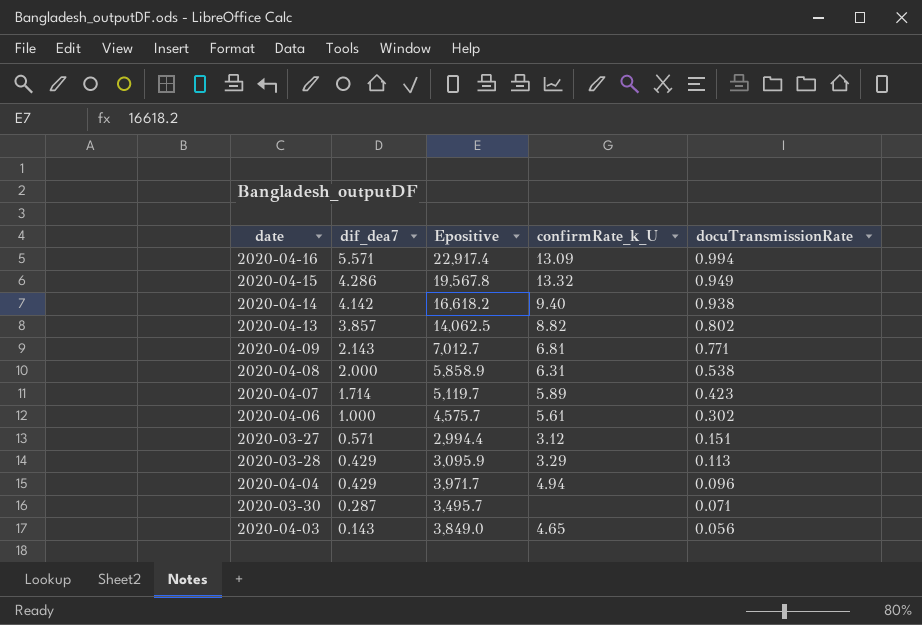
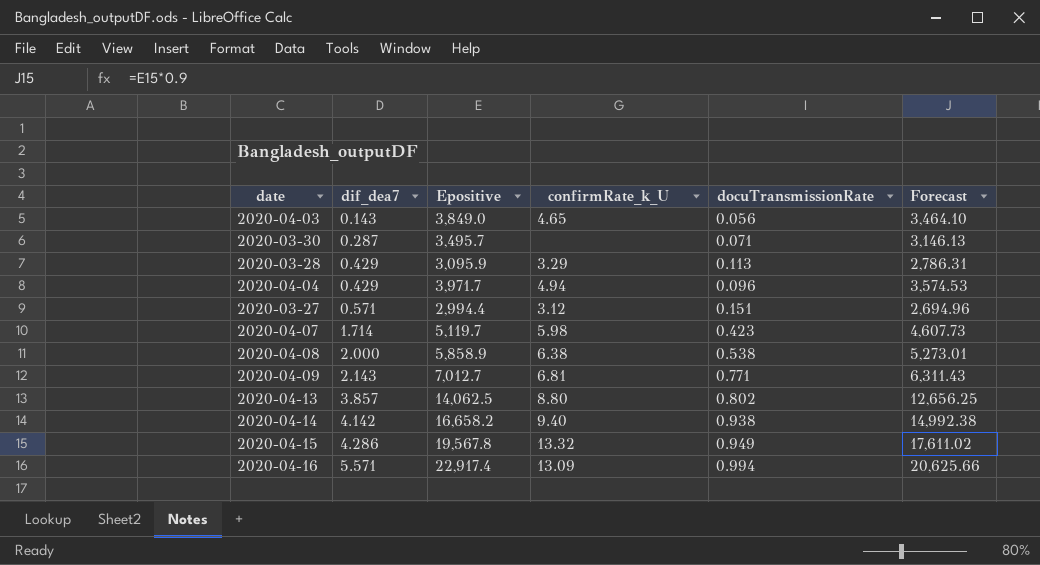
row order: dif_dea7 descending -> dif_dea7 ascending
column Forecast | formula: none -> [Epositive] * 0.9
row 2020-04-06: 1.000 | 4,575.7 | 5.61 | 0.302 -> none
2020-04-07 | confirmRate_k_U: 5.89 -> 5.98
2020-04-08 | confirmRate_k_U: 6.31 -> 6.38
2020-04-13 | confirmRate_k_U: 8.82 -> 8.80
2020-04-14 | Epositive: 16,618.2 -> 16,658.2

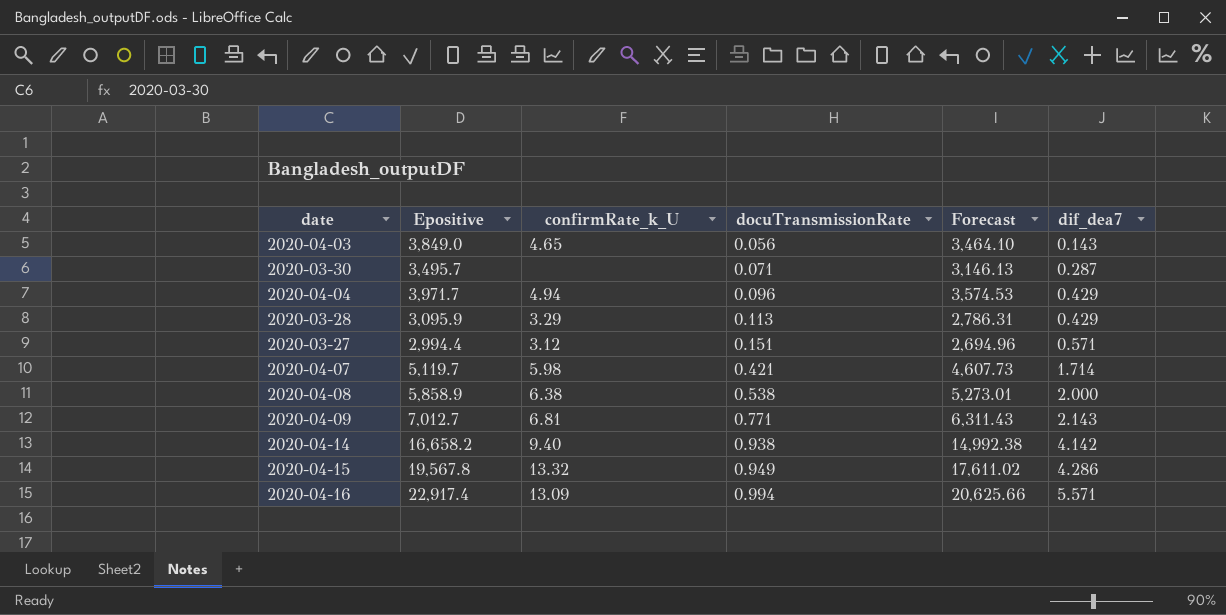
row order: dif_dea7 ascending -> docuTransmissionRate ascending
column dif_dea7 | position: 2 -> 6
row 2020-04-13: 3.857 | 14,062.5 | 8.80 | 0.802 | 12,656.25 -> none
2020-04-07 | docuTransmissionRate: 0.423 -> 0.421

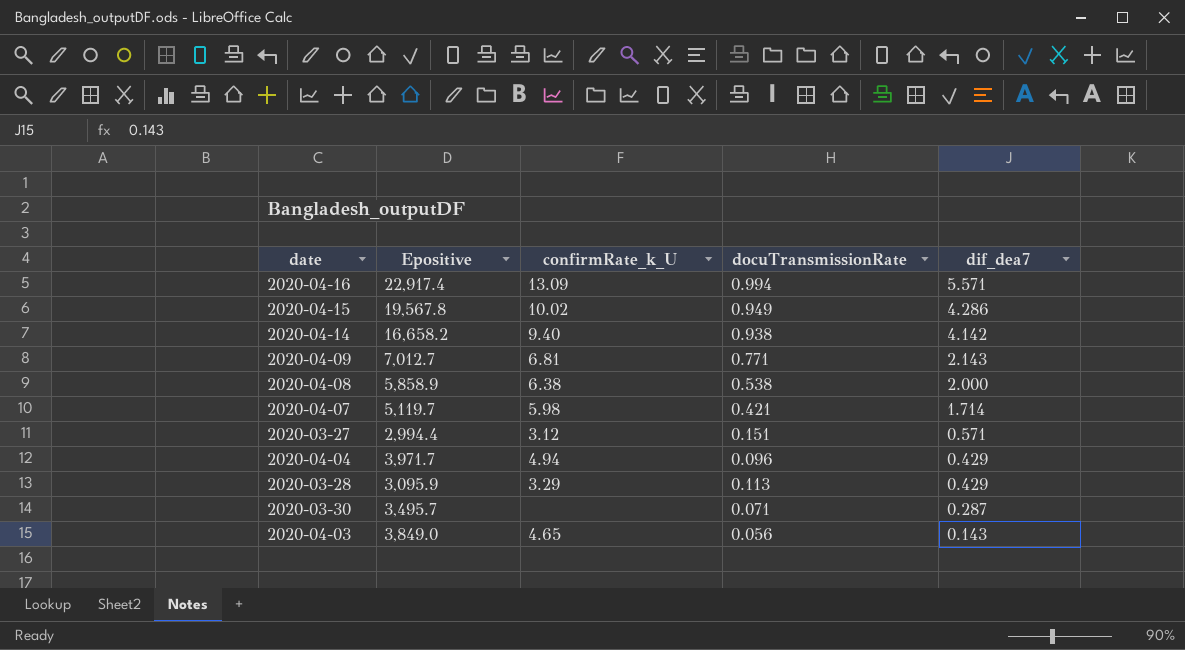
row order: docuTransmissionRate ascending -> dif_dea7 descending
column Forecast | formula: [Epositive] * 0.9 -> none
2020-04-15 | confirmRate_k_U: 13.32 -> 10.02

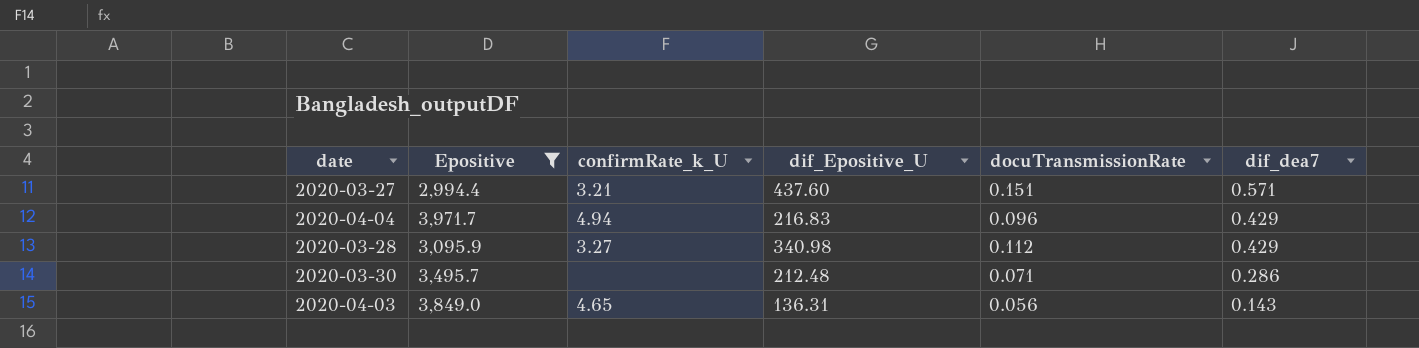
filter: none -> Epositive <= 3,971.7
column dif_Epositive_U | position: none -> 4
2020-03-27 | confirmRate_k_U: 3.12 -> 3.21
2020-03-28 | confirmRate_k_U: 3.29 -> 3.27
2020-03-28 | docuTransmissionRate: 0.113 -> 0.112
2020-03-30 | dif_dea7: 0.287 -> 0.286

